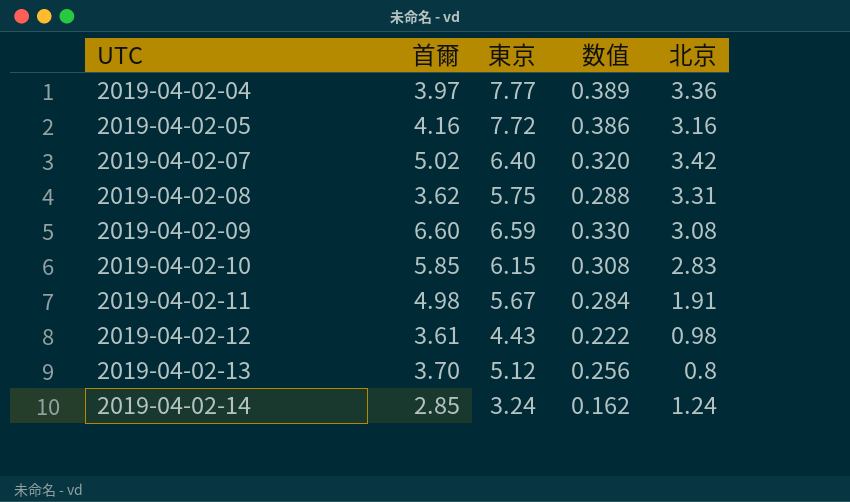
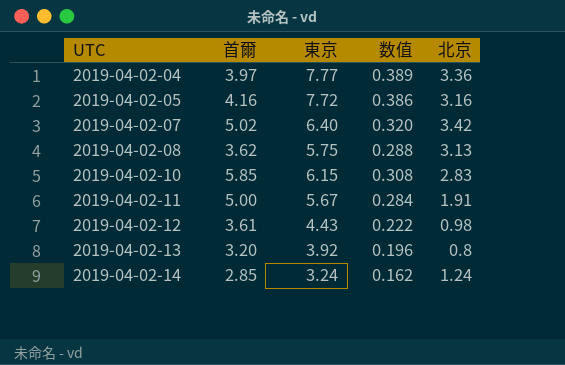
row 2019-04-02-09: 6.60 | 6.59 | 0.330 | 3.08 -> none
2019-04-02-08 | 北京: 3.31 -> 3.13
2019-04-02-11 | 首爾: 4.98 -> 5.00
2019-04-02-13 | 首爾: 3.70 -> 3.20
2019-04-02-13 | 東京: 5.12 -> 3.92
2019-04-02-13 | 数值: 0.256 -> 0.196

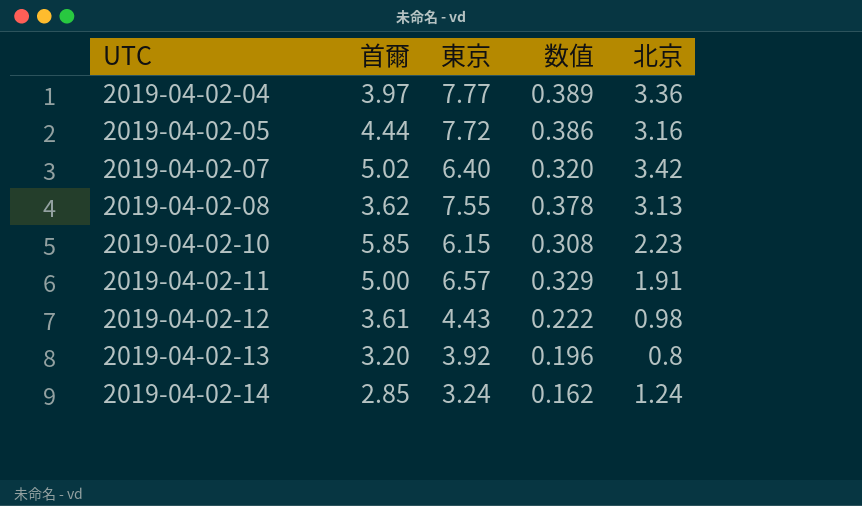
2019-04-02-05 | 首爾: 4.16 -> 4.44
2019-04-02-08 | 東京: 5.75 -> 7.55
2019-04-02-08 | 数值: 0.288 -> 0.378
2019-04-02-10 | 北京: 2.83 -> 2.23
2019-04-02-11 | 東京: 5.67 -> 6.57
2019-04-02-11 | 数值: 0.284 -> 0.329

